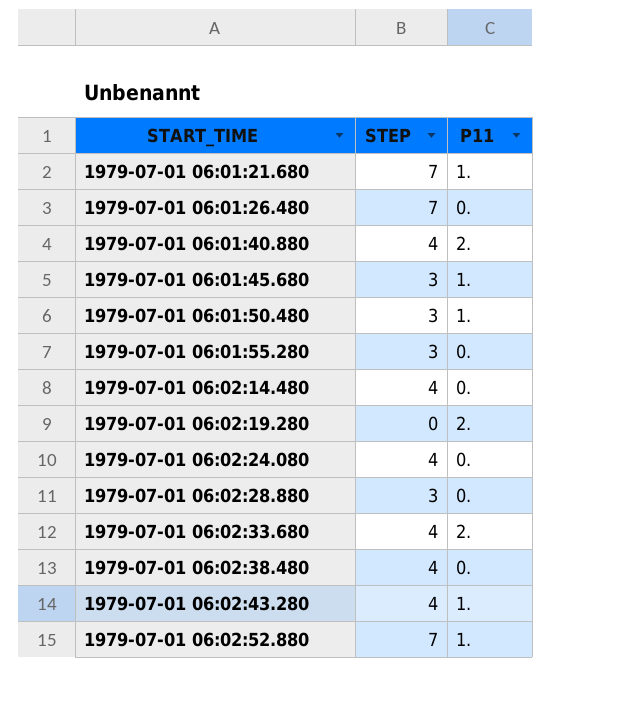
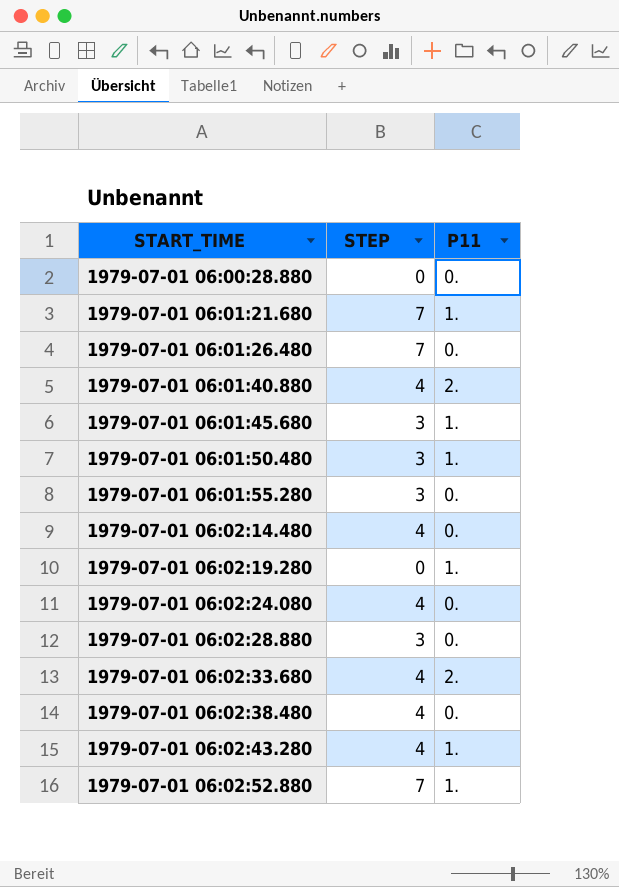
row 1979-07-01 06:00:28.880: none -> 0 | 0.
1979-07-01 06:02:19.280 | P11: 2. -> 1.

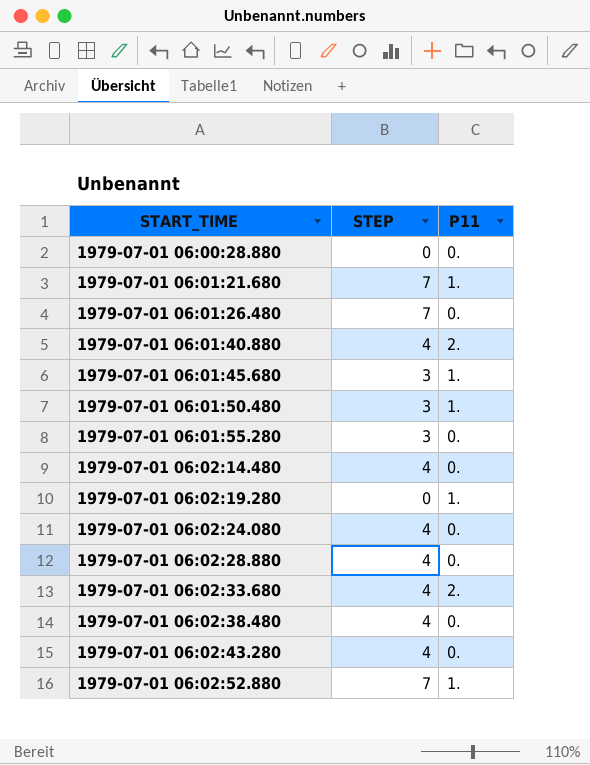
1979-07-01 06:02:28.880 | STEP: 3 -> 4
1979-07-01 06:02:43.280 | P11: 1. -> 0.

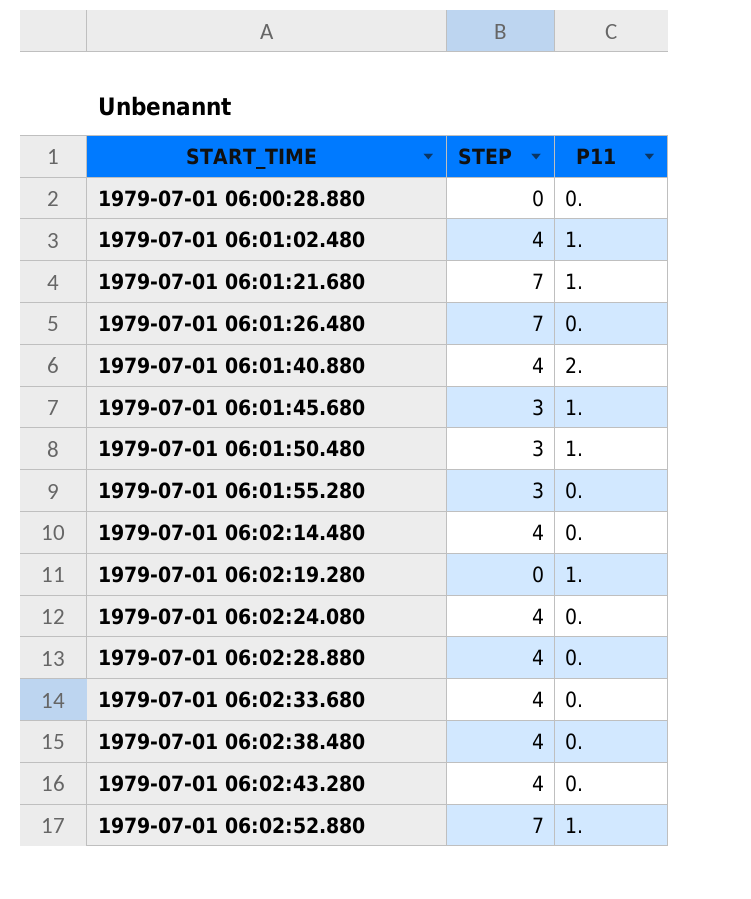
row 1979-07-01 06:01:02.480: none -> 4 | 1.
1979-07-01 06:02:33.680 | P11: 2. -> 0.

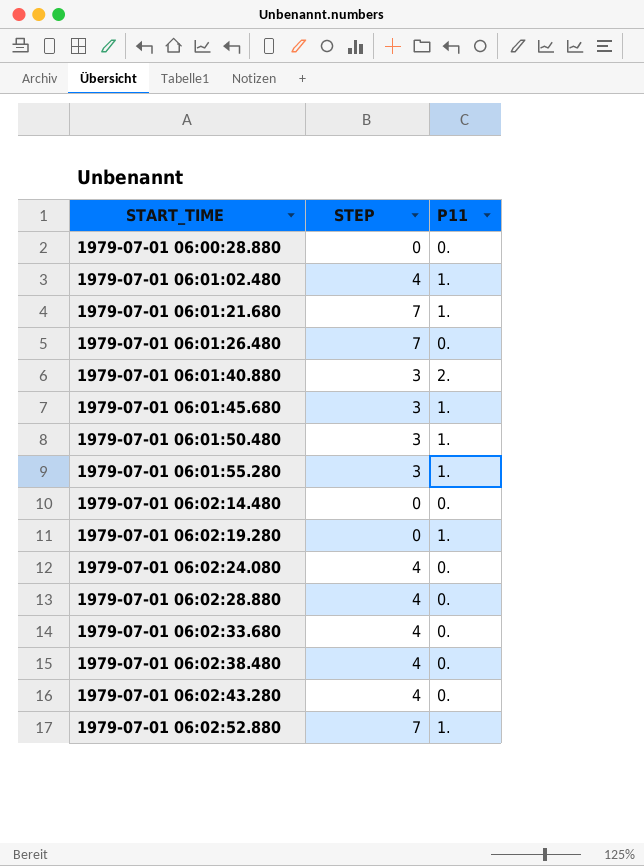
1979-07-01 06:01:40.880 | STEP: 4 -> 3
1979-07-01 06:01:55.280 | P11: 0. -> 1.
1979-07-01 06:02:14.480 | STEP: 4 -> 0

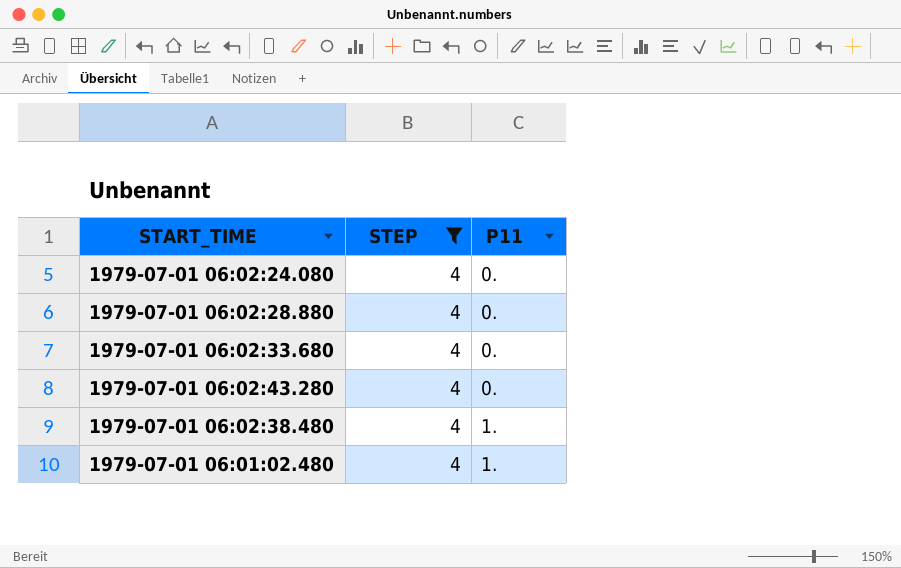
filter: none -> STEP = 4
row order: START_TIME ascending -> P11 ascending
1979-07-01 06:02:38.480 | P11: 0. -> 1.

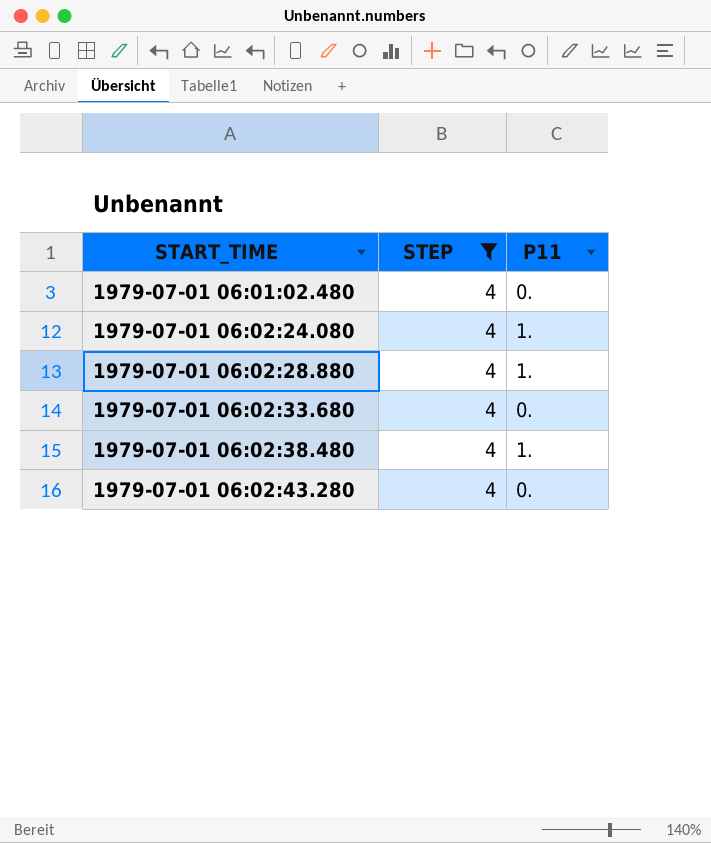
row order: P11 ascending -> START_TIME ascending
1979-07-01 06:01:02.480 | P11: 1. -> 0.
1979-07-01 06:02:24.080 | P11: 0. -> 1.
1979-07-01 06:02:28.880 | P11: 0. -> 1.

